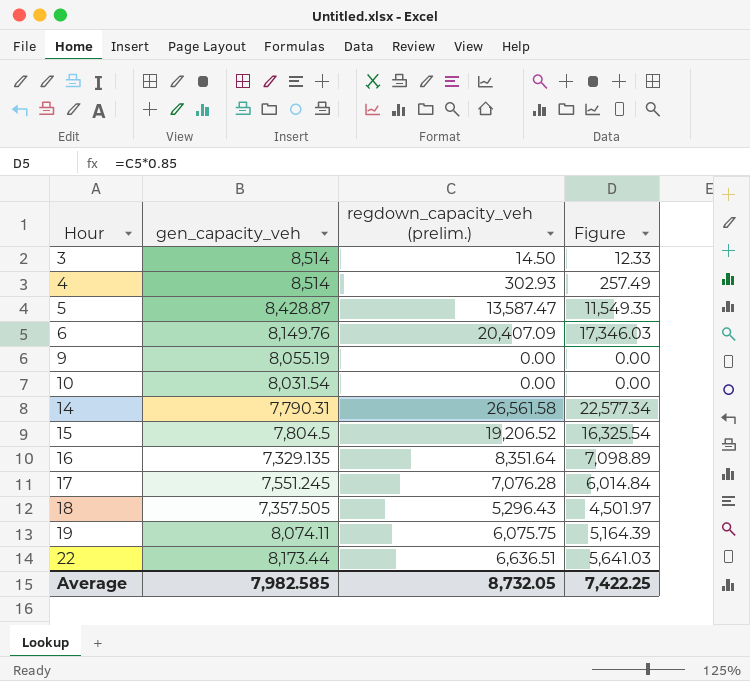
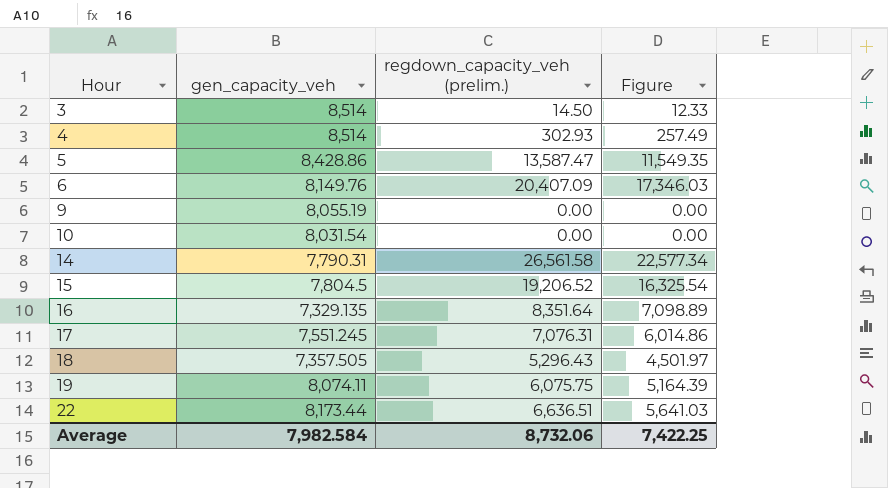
5 | gen_capacity_veh: 8,428.87 -> 8,428.86
17 | regdown_capacity_veh (prelim.): 7,076.28 -> 7,076.31
17 | Figure: 6,014.84 -> 6,014.86
Average | gen_capacity_veh: 7,982.585 -> 7,982.584
Average | regdown_capacity_veh (prelim.): 8,732.05 -> 8,732.06

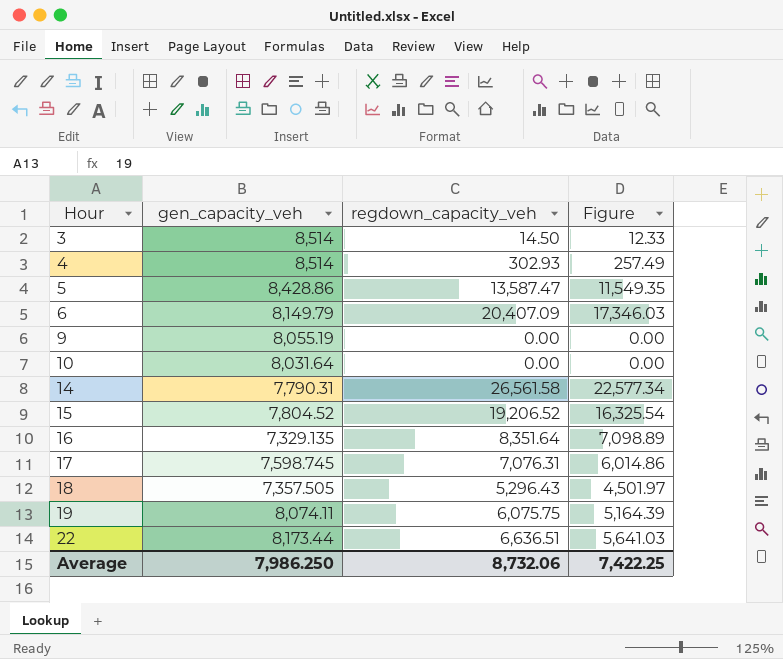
column name: regdown_capacity_veh (prelim.) -> regdown_capacity_veh
6 | gen_capacity_veh: 8,149.76 -> 8,149.79
10 | gen_capacity_veh: 8,031.54 -> 8,031.64
15 | gen_capacity_veh: 7,804.5 -> 7,804.52
17 | gen_capacity_veh: 7,551.245 -> 7,598.745
Average | gen_capacity_veh: 7,982.584 -> 7,986.250

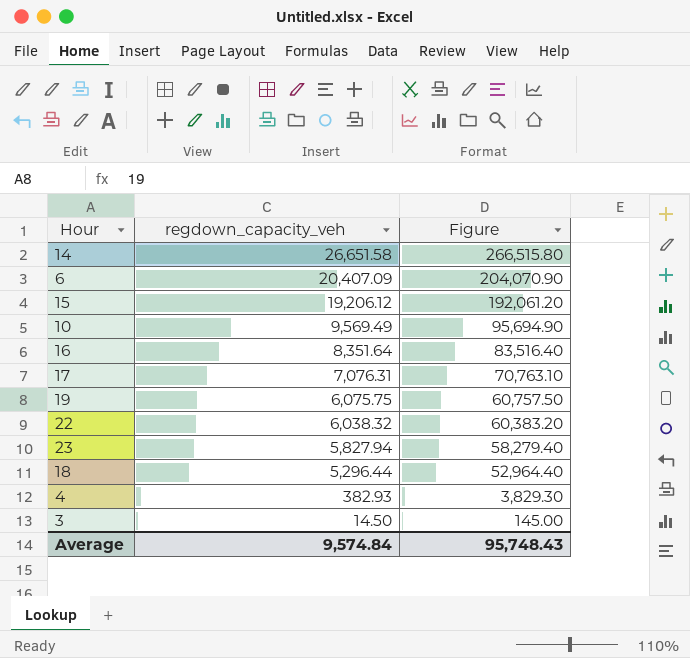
row order: Hour ascending -> regdown_capacity_veh descending
column gen_capacity_veh | position: 2 -> none
column Figure | formula: [regdown_capacity_veh] * 0.85 -> [regdown_capacity_veh] * 10
row 5: 8,428.86 | 13,587.47 | 11,549.35 -> none
row 9: 8,055.19 | 0.00 | 0.00 -> none
14 | regdown_capacity_veh: 26,561.58 -> 26,651.58
15 | regdown_capacity_veh: 19,206.52 -> 19,206.12
10 | regdown_capacity_veh: 0.00 -> 9,569.49
22 | regdown_capacity_veh: 6,636.51 -> 6,038.32
row 23: none -> 5,827.94 | 58,279.40
18 | regdown_capacity_veh: 5,296.43 -> 5,296.44
4 | regdown_capacity_veh: 302.93 -> 382.93
Average | regdown_capacity_veh: 8,732.06 -> 9,574.84
Average | Figure: 7,422.25 -> 95,748.43

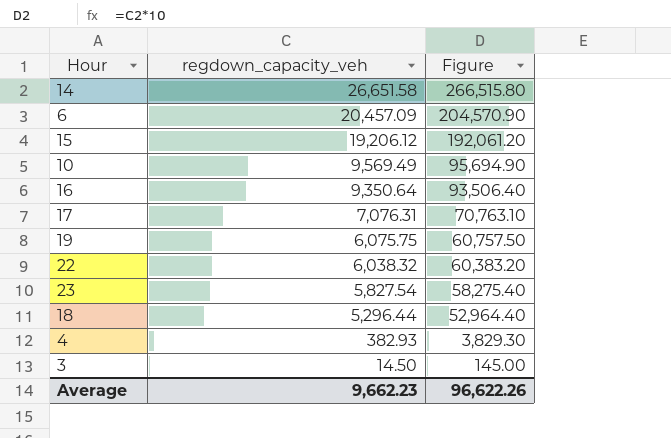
6 | regdown_capacity_veh: 20,407.09 -> 20,457.09
6 | Figure: 204,070.90 -> 204,570.90
16 | regdown_capacity_veh: 8,351.64 -> 9,350.64
16 | Figure: 83,516.40 -> 93,506.40
23 | regdown_capacity_veh: 5,827.94 -> 5,827.54
23 | Figure: 58,279.40 -> 58,275.40
Average | regdown_capacity_veh: 9,574.84 -> 9,662.23
Average | Figure: 95,748.43 -> 96,622.26

